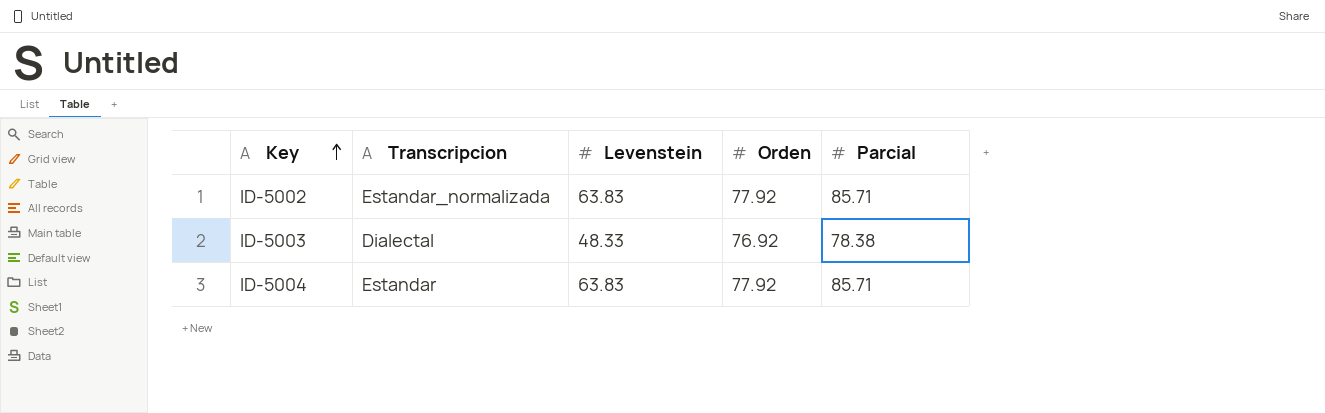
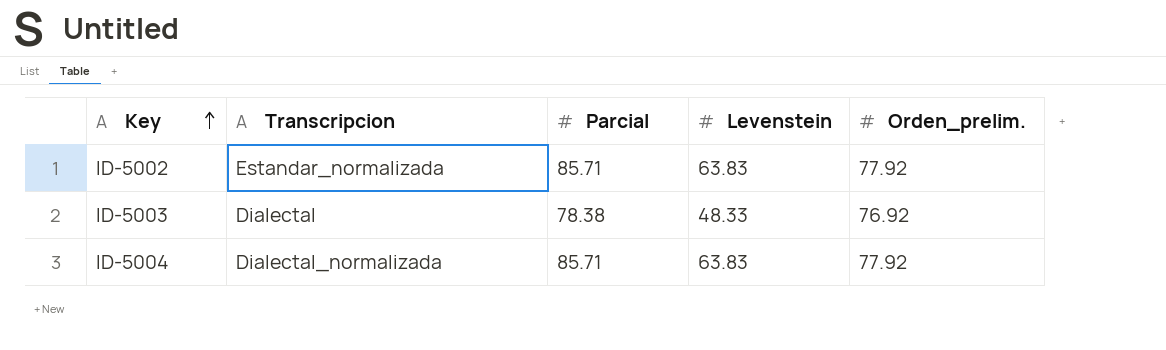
column Parcial | position: 5 -> 3
column name: Orden -> Orden_prelim.
ID-5004 | Transcripcion: Estandar -> Dialectal_normalizada

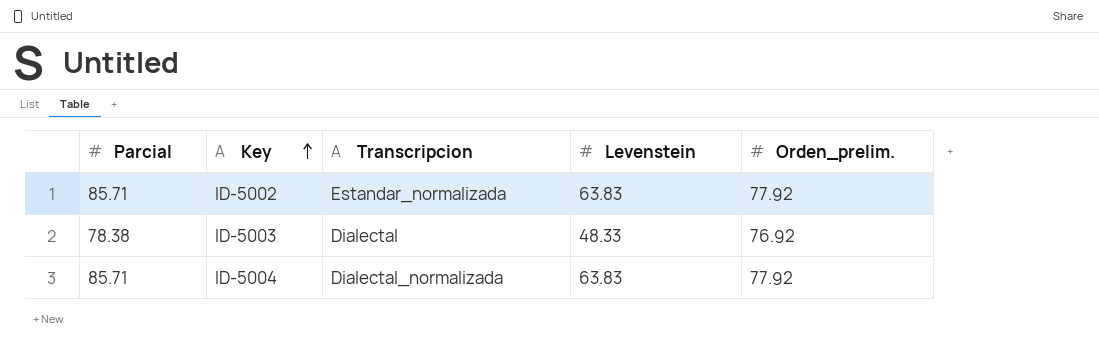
column Parcial | position: 3 -> 1

